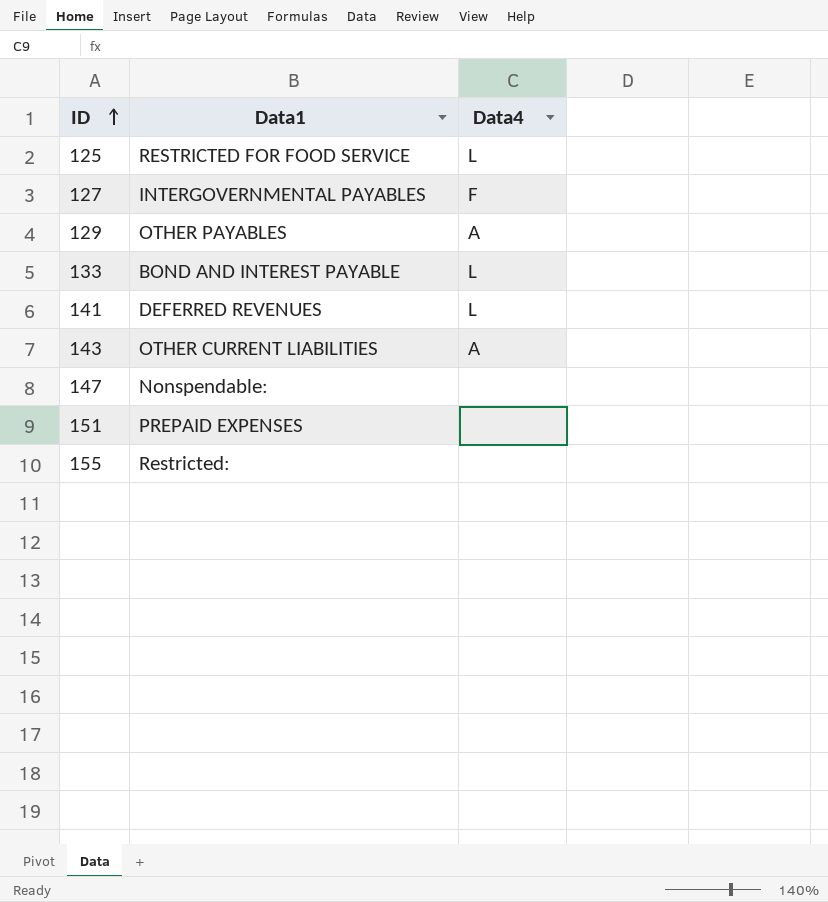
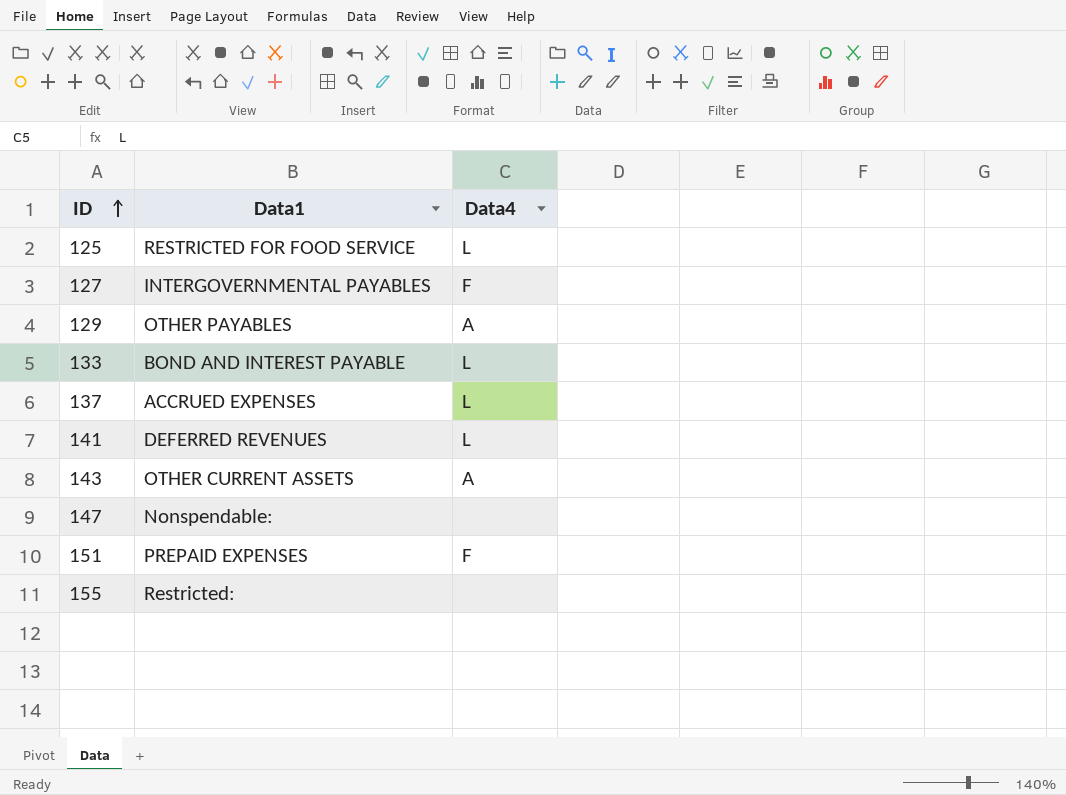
row 137: none -> ACCRUED EXPENSES | L
143 | Data1: OTHER CURRENT LIABILITIES -> OTHER CURRENT ASSETS
151 | Data4: none -> F

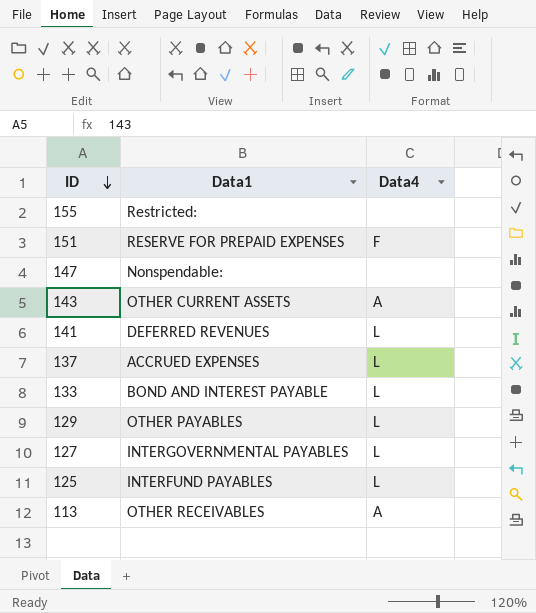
row order: ID ascending -> ID descending
151 | Data1: PREPAID EXPENSES -> RESERVE FOR PREPAID EXPENSES
129 | Data4: A -> L
127 | Data4: F -> L
125 | Data1: RESTRICTED FOR FOOD SERVICE -> INTERFUND PAYABLES
row 113: none -> OTHER RECEIVABLES | A

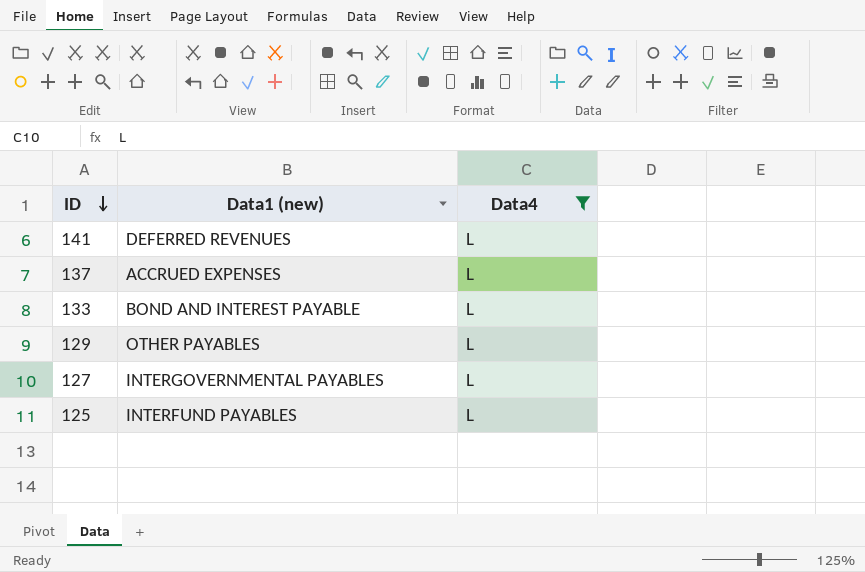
filter: none -> Data4 = L
column name: Data1 -> Data1 (new)

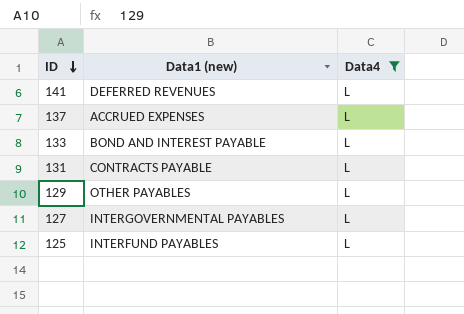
row 131: none -> CONTRACTS PAYABLE | L

